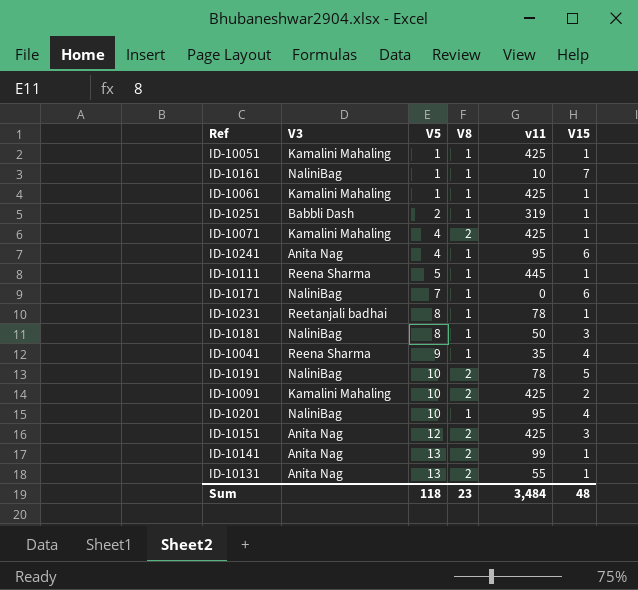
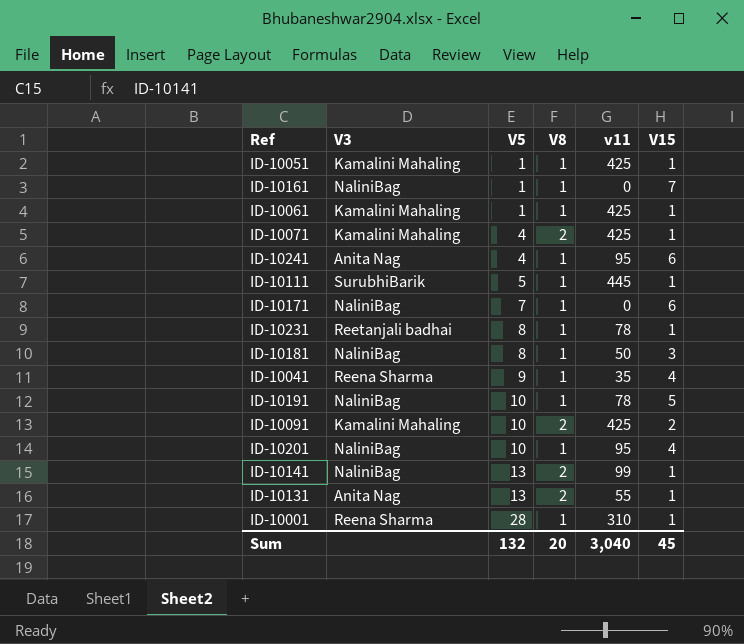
row ID-10251: Babbli Dash | 2 | 1 | 319 | 1 -> none
row ID-10151: Anita Nag | 12 | 2 | 425 | 3 -> none
ID-10161 | v11: 10 -> 0
ID-10111 | V3: Reena Sharma -> SurubhiBarik
ID-10191 | V8: 2 -> 1
ID-10141 | V3: Anita Nag -> NaliniBag
row ID-10001: none -> Reena Sharma | 28 | 1 | 310 | 1
Sum | V5: 118 -> 132
Sum | V8: 23 -> 20
Sum | v11: 3,484 -> 3,040
Sum | V15: 48 -> 45

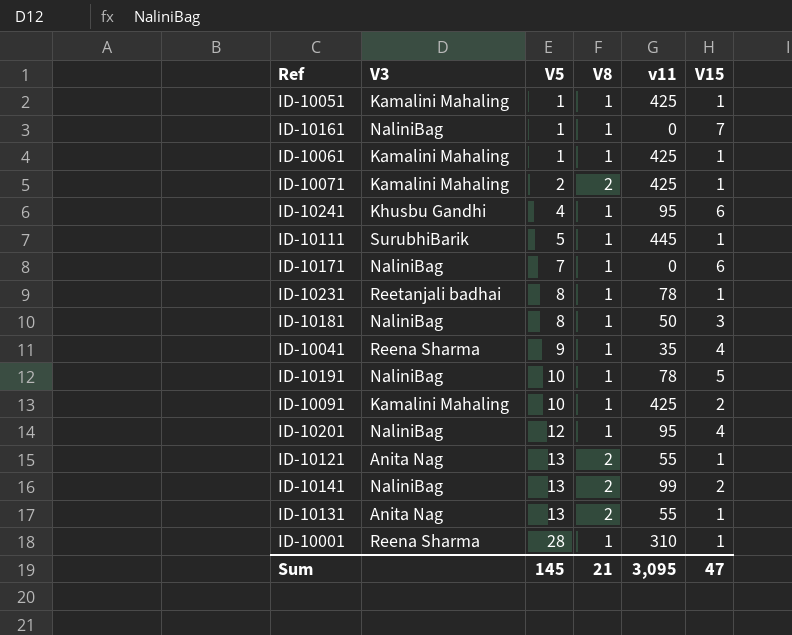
ID-10071 | V5: 4 -> 2
ID-10241 | V3: Anita Nag -> Khusbu Gandhi
ID-10091 | V8: 2 -> 1
ID-10201 | V5: 10 -> 12
row ID-10121: none -> Anita Nag | 13 | 2 | 55 | 1
ID-10141 | V15: 1 -> 2
Sum | V5: 132 -> 145
Sum | V8: 20 -> 21
Sum | v11: 3,040 -> 3,095
Sum | V15: 45 -> 47

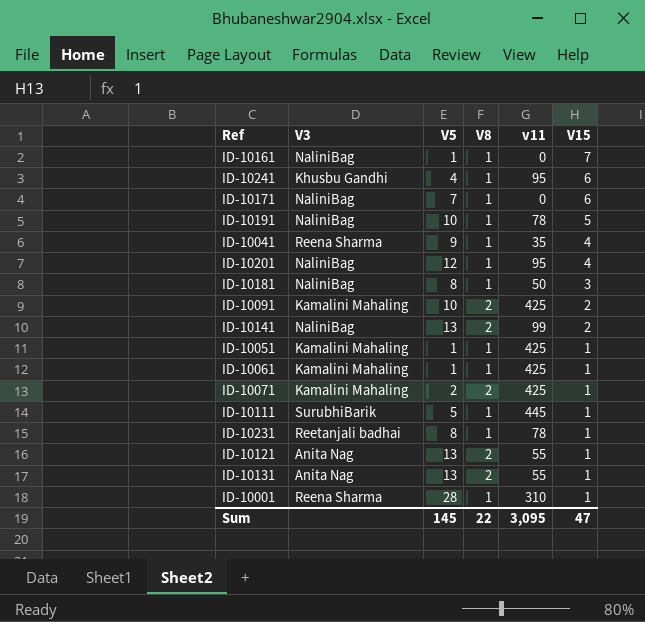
row order: V5 ascending -> V15 descending
ID-10091 | V8: 1 -> 2
Sum | V8: 21 -> 22

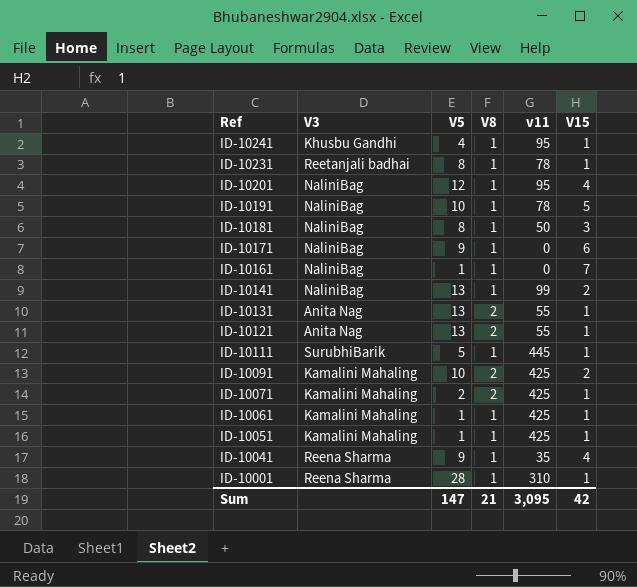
row order: V15 descending -> Ref descending
ID-10241 | V15: 6 -> 1
ID-10171 | V5: 7 -> 9
ID-10141 | V8: 2 -> 1
Sum | V5: 145 -> 147
Sum | V8: 22 -> 21
Sum | V15: 47 -> 42

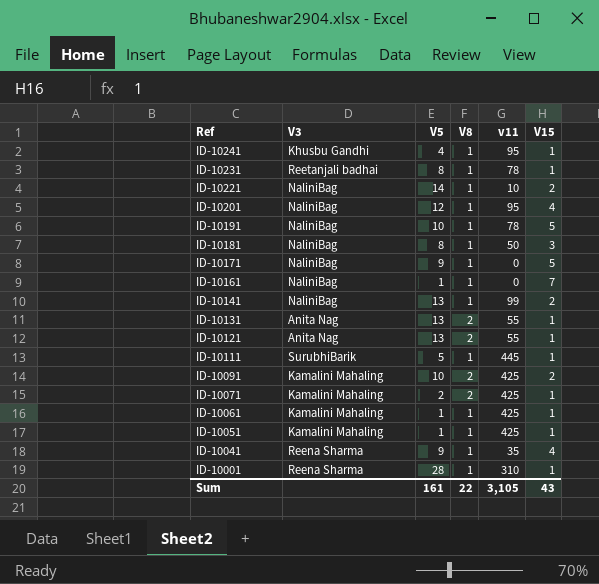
row ID-10221: none -> NaliniBag | 14 | 1 | 10 | 2
ID-10171 | V15: 6 -> 5
Sum | V5: 147 -> 161
Sum | V8: 21 -> 22
Sum | v11: 3,095 -> 3,105
Sum | V15: 42 -> 43

